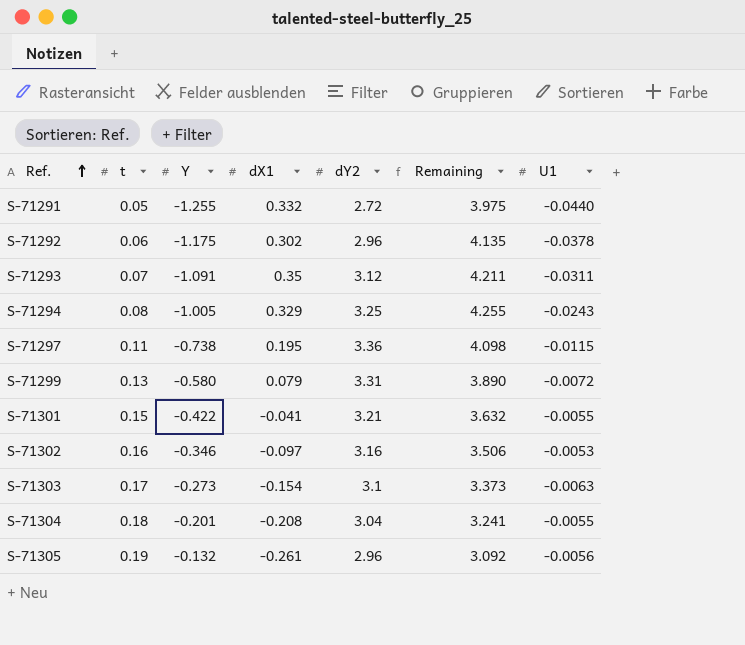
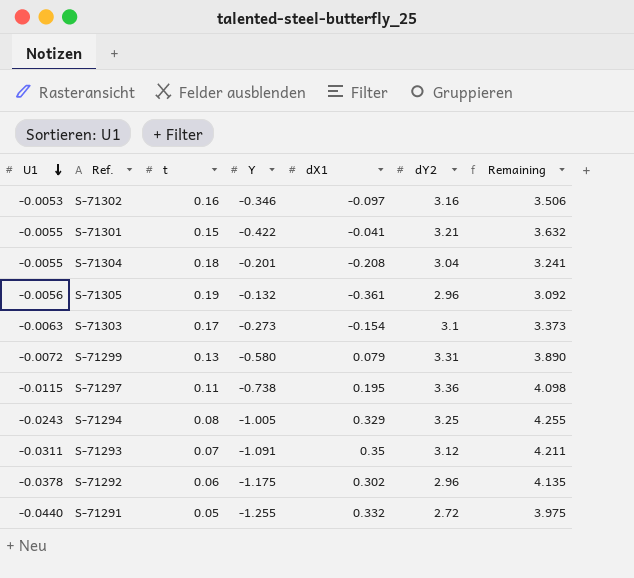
row order: Ref. ascending -> U1 descending
column U1 | position: 7 -> 1
S-71305 | dX1: -0.261 -> -0.361

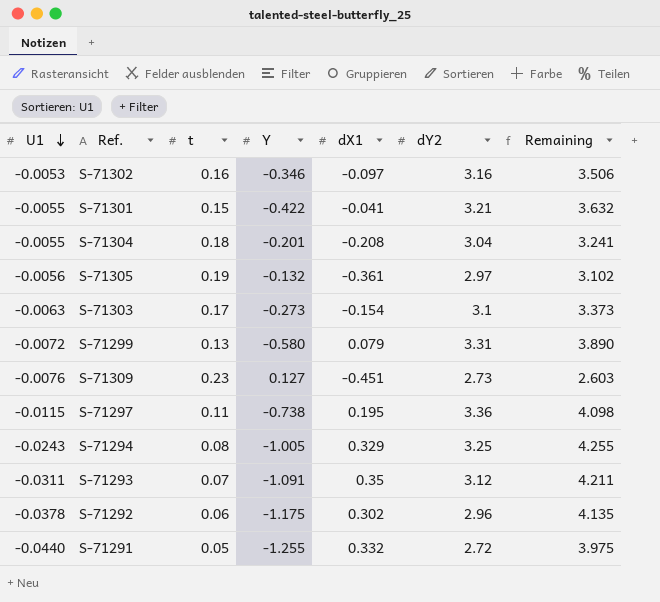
S-71305 | dY2: 2.96 -> 2.97
S-71305 | Remaining: 3.092 -> 3.102
row S-71309: none -> -0.0076 | 0.23 | 0.127 | -0.451 | 2.73 | 2.603

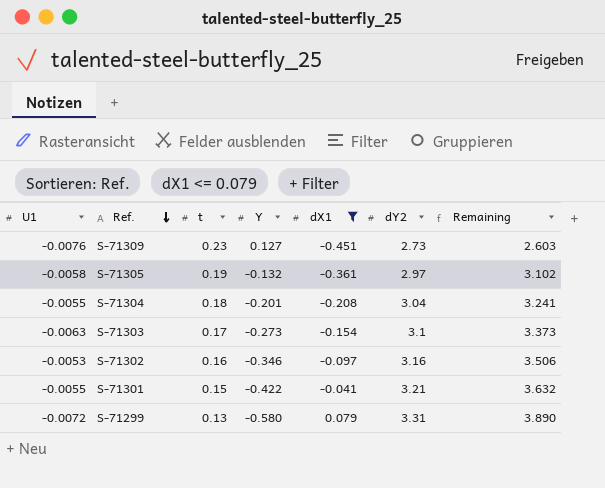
filter: none -> dX1 <= 0.079
row order: U1 descending -> Ref. descending
S-71305 | U1: -0.0056 -> -0.0058

